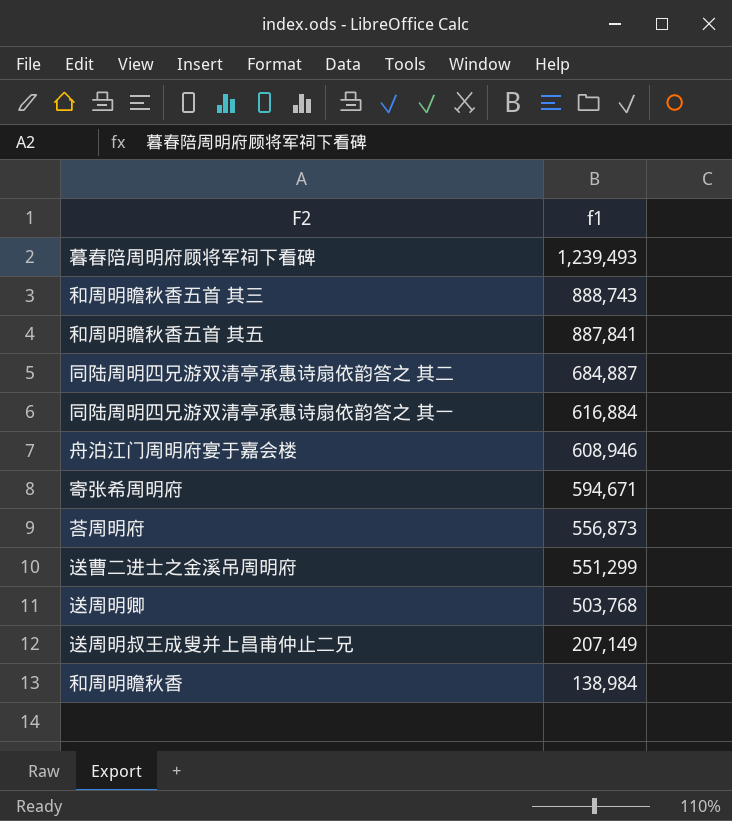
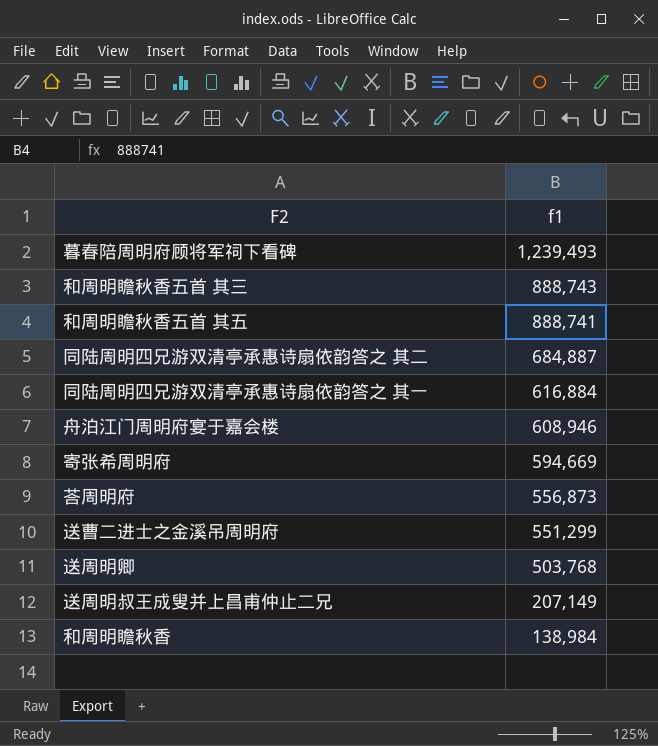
和周明瞻秋香五首 其五 | f1: 887,841 -> 888,741
寄张希周明府 | f1: 594,671 -> 594,669

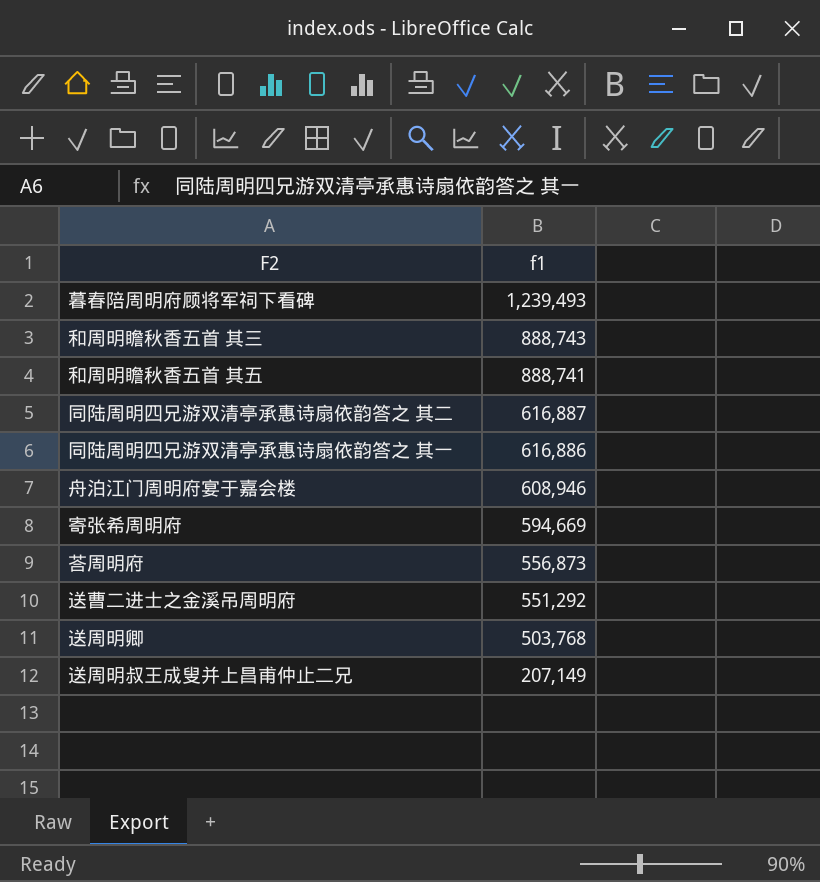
row 和周明瞻秋香: 138,984 -> none
同陆周明四兄游双清亭承惠诗扇依韵答之 其二 | f1: 684,887 -> 616,887
同陆周明四兄游双清亭承惠诗扇依韵答之 其一 | f1: 616,884 -> 616,886
送曹二进士之金溪吊周明府 | f1: 551,299 -> 551,292

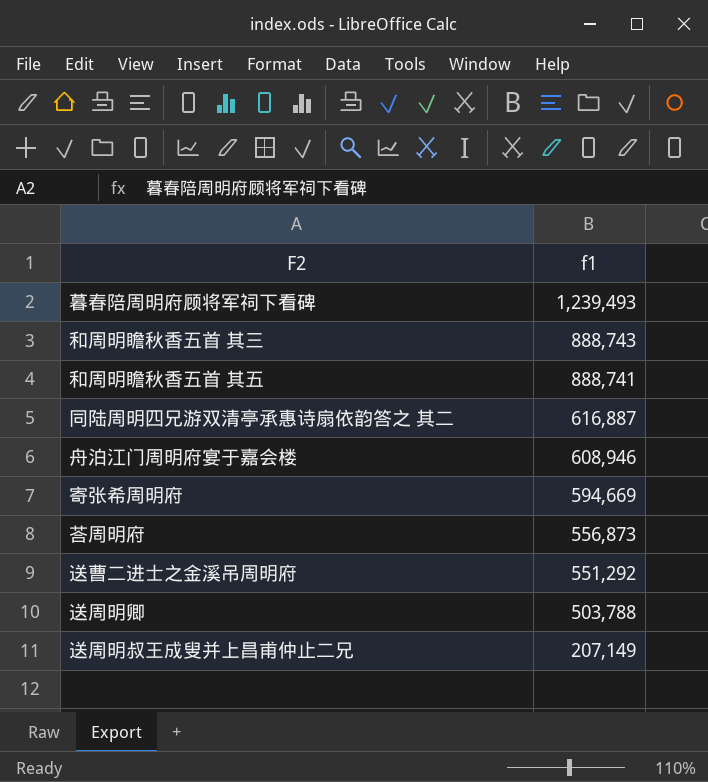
row 同陆周明四兄游双清亭承惠诗扇依韵答之 其一: 616,886 -> none
送周明卿 | f1: 503,768 -> 503,788

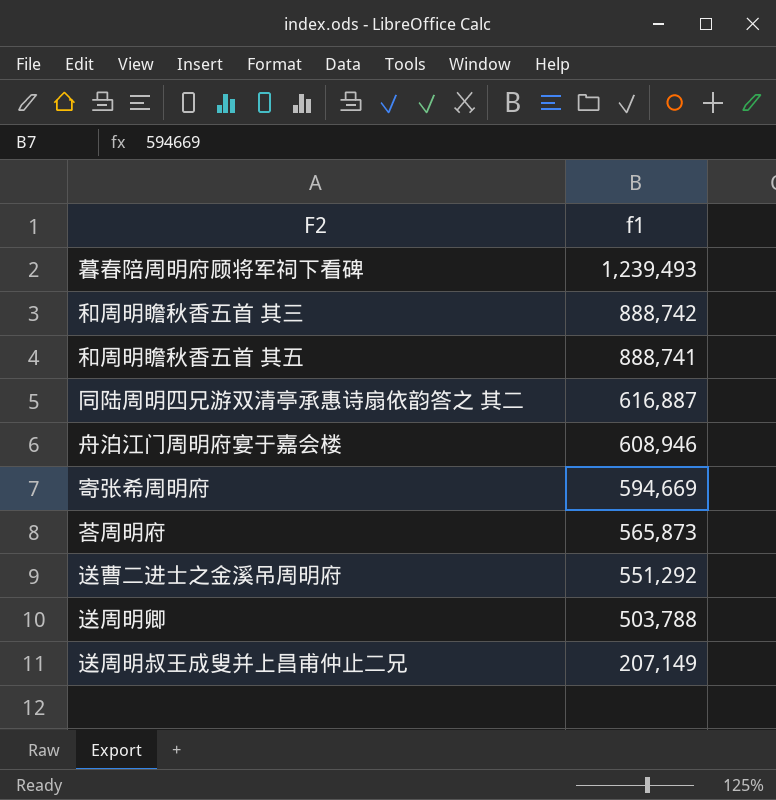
和周明瞻秋香五首 其三 | f1: 888,743 -> 888,742
荅周明府 | f1: 556,873 -> 565,873

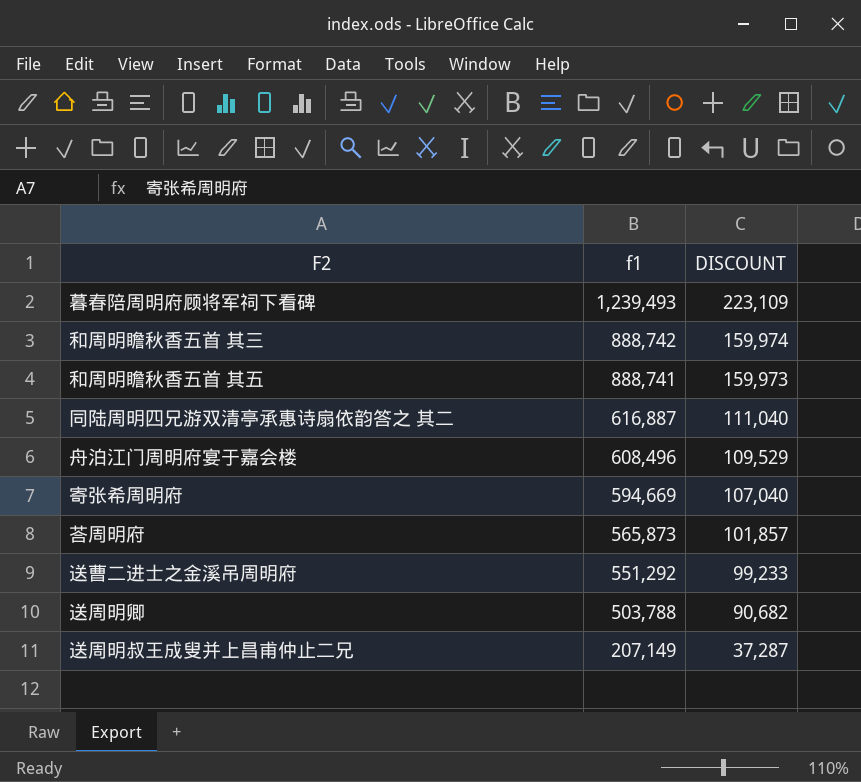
column DISCOUNT | formula: none -> [f1] * 0.18
舟泊江门周明府宴于嘉会楼 | f1: 608,946 -> 608,496

